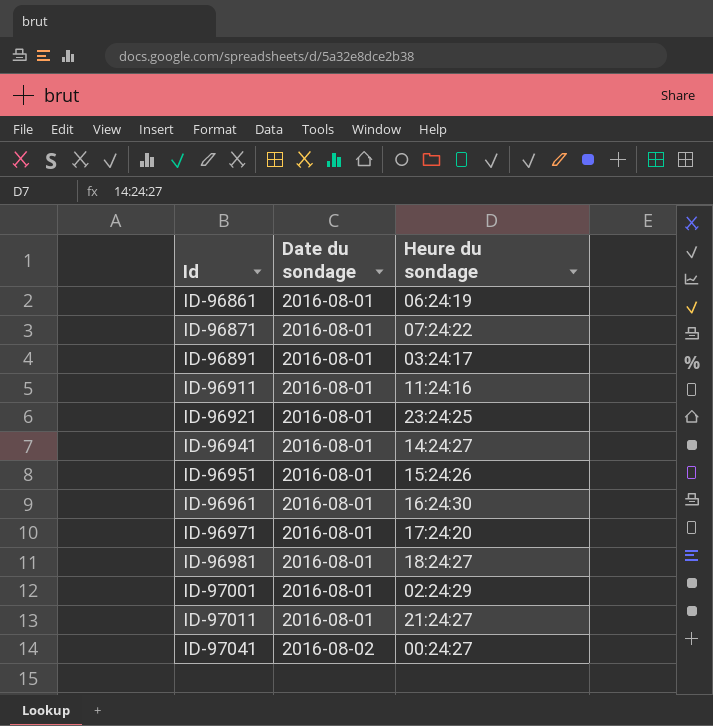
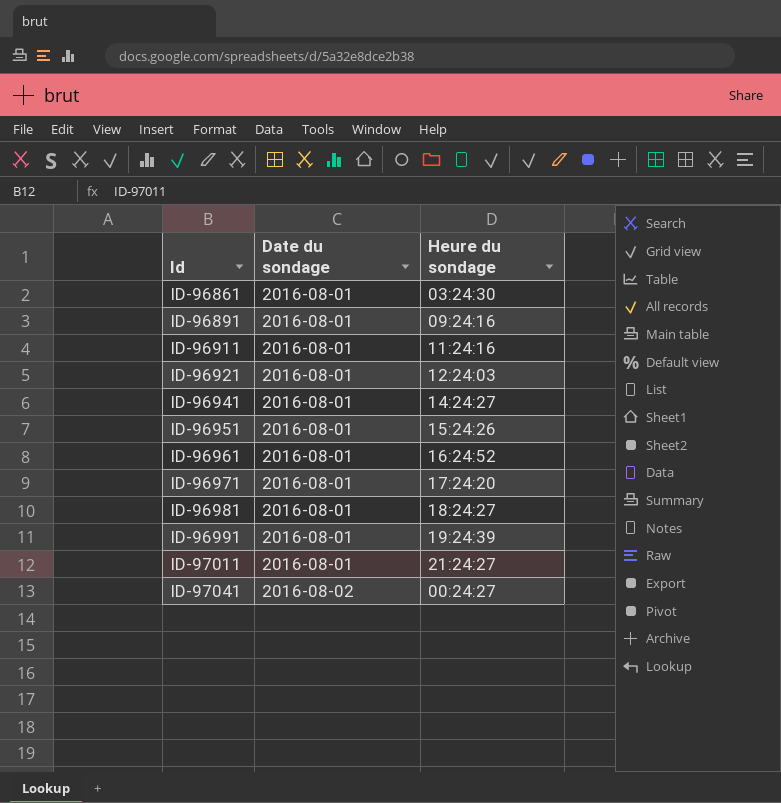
row ID-96871: 2016-08-01 | 07:24:22 -> none
row ID-97001: 2016-08-01 | 02:24:29 -> none
ID-96861 | Heure du sondage: 06:24:19 -> 03:24:30
ID-96891 | Heure du sondage: 03:24:17 -> 09:24:16
ID-96921 | Heure du sondage: 23:24:25 -> 12:24:03
ID-96961 | Heure du sondage: 16:24:30 -> 16:24:52
row ID-96991: none -> 2016-08-01 | 19:24:39

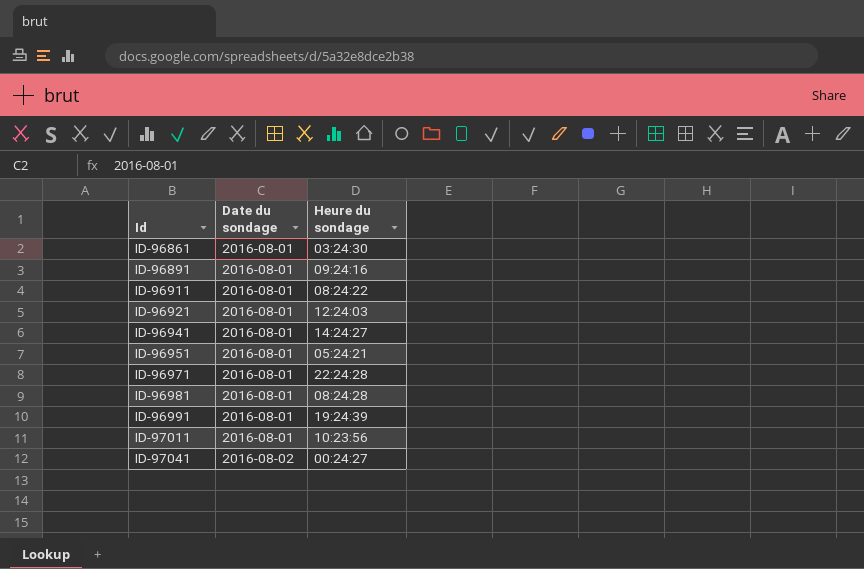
row ID-96961: 2016-08-01 | 16:24:52 -> none
ID-96911 | Heure du sondage: 11:24:16 -> 08:24:22
ID-96951 | Heure du sondage: 15:24:26 -> 05:24:21
ID-96971 | Heure du sondage: 17:24:20 -> 22:24:28
ID-96981 | Heure du sondage: 18:24:27 -> 08:24:28
ID-97011 | Heure du sondage: 21:24:27 -> 10:23:56

